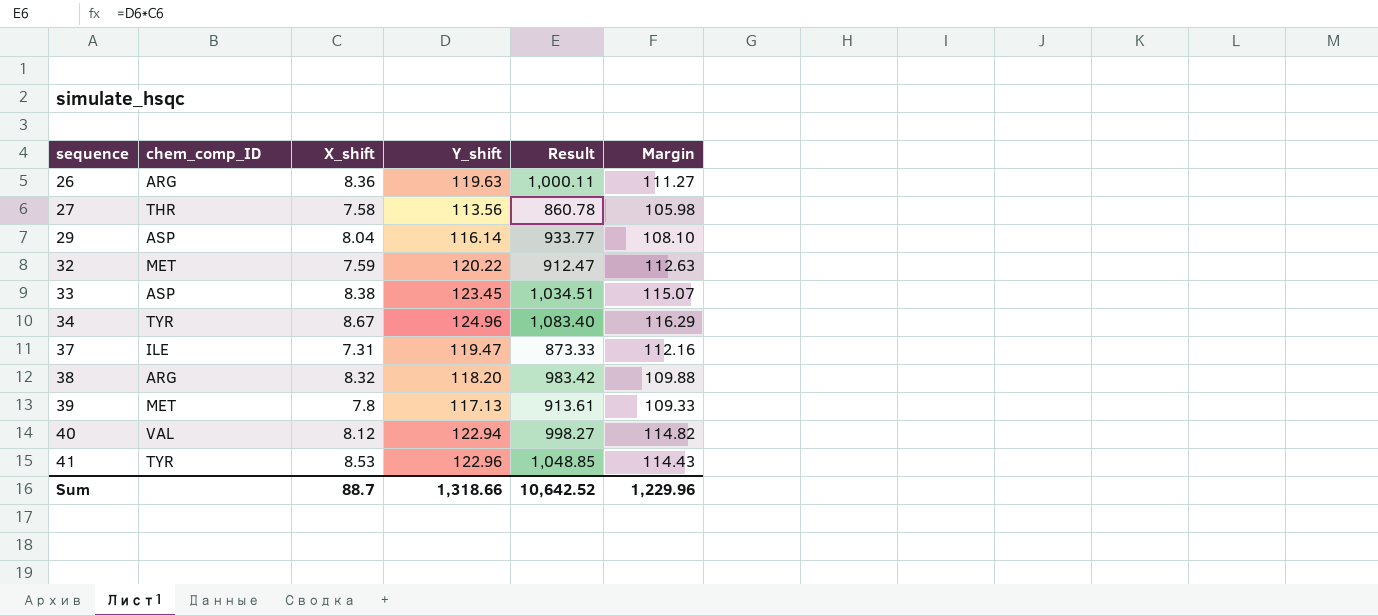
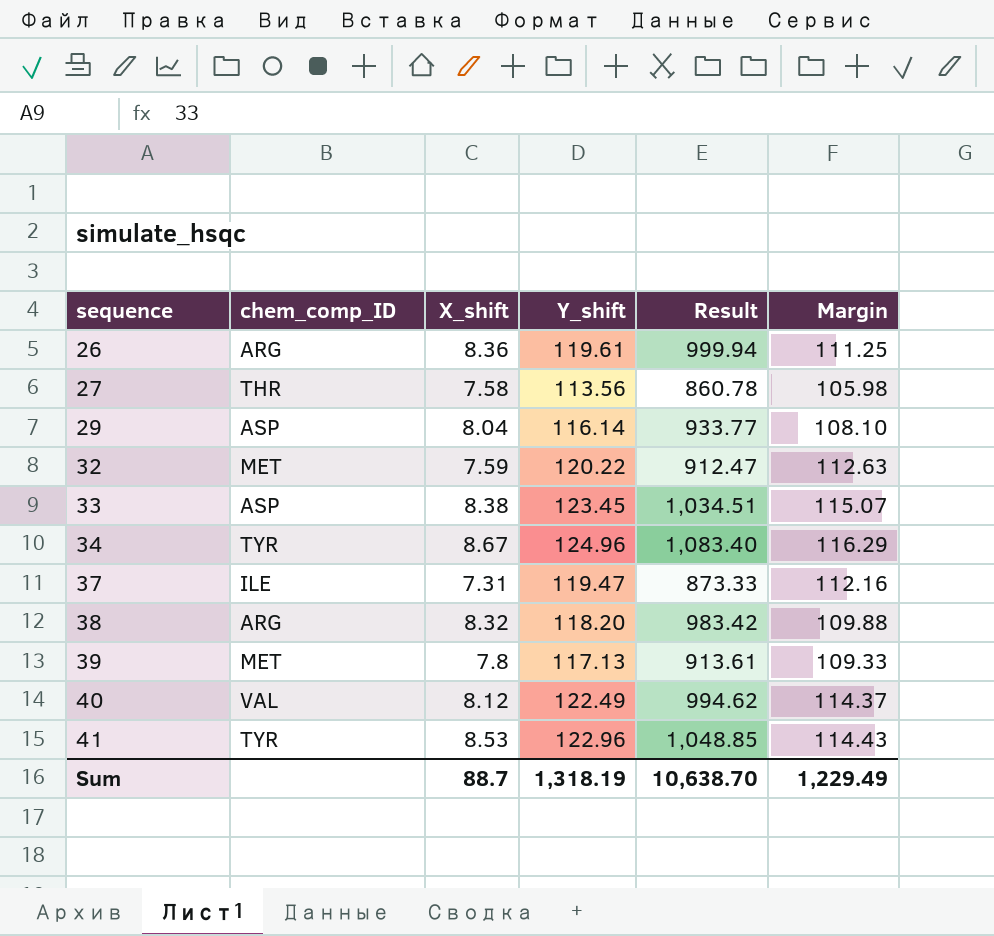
26 | Y_shift: 119.63 -> 119.61
26 | Result: 1,000.11 -> 999.94
26 | Margin: 111.27 -> 111.25
40 | Y_shift: 122.94 -> 122.49
40 | Result: 998.27 -> 994.62
40 | Margin: 114.82 -> 114.37
Sum | Y_shift: 1,318.66 -> 1,318.19
Sum | Result: 10,642.52 -> 10,638.70
Sum | Margin: 1,229.96 -> 1,229.49

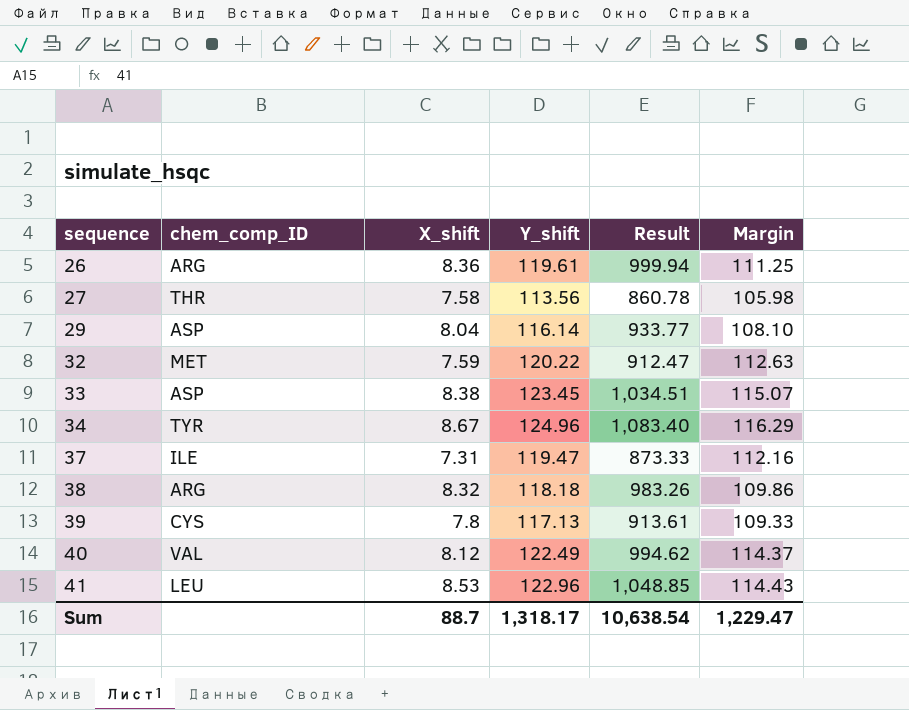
38 | Y_shift: 118.20 -> 118.18
38 | Result: 983.42 -> 983.26
38 | Margin: 109.88 -> 109.86
39 | chem_comp_ID: MET -> CYS
41 | chem_comp_ID: TYR -> LEU
Sum | Y_shift: 1,318.19 -> 1,318.17
Sum | Result: 10,638.70 -> 10,638.54
Sum | Margin: 1,229.49 -> 1,229.47

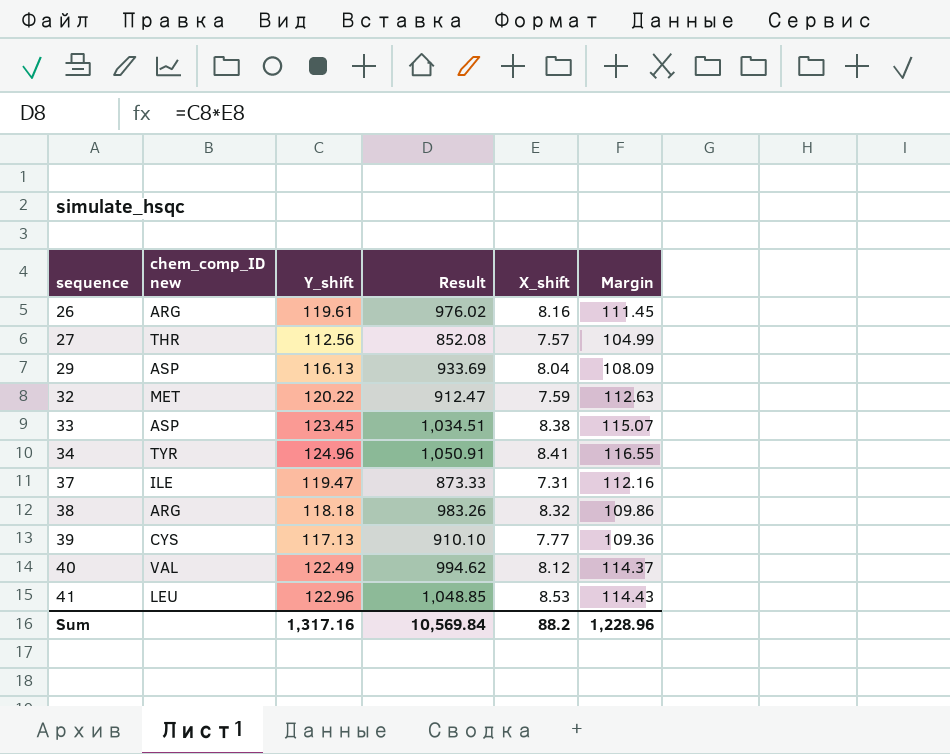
column name: chem_comp_ID -> chem_comp_ID new
column X_shift | position: 3 -> 5
26 | Result: 999.94 -> 976.02
26 | X_shift: 8.36 -> 8.16
26 | Margin: 111.25 -> 111.45
27 | Y_shift: 113.56 -> 112.56
27 | Result: 860.78 -> 852.08
27 | X_shift: 7.58 -> 7.57
27 | Margin: 105.98 -> 104.99
29 | Y_shift: 116.14 -> 116.13
29 | Result: 933.77 -> 933.69
29 | Margin: 108.10 -> 108.09
34 | Result: 1,083.40 -> 1,050.91
34 | X_shift: 8.67 -> 8.41
34 | Margin: 116.29 -> 116.55
39 | Result: 913.61 -> 910.10
39 | X_shift: 7.8 -> 7.77
39 | Margin: 109.33 -> 109.36
Sum | Y_shift: 1,318.17 -> 1,317.16
Sum | Result: 10,638.54 -> 10,569.84
Sum | X_shift: 88.7 -> 88.2
Sum | Margin: 1,229.47 -> 1,228.96

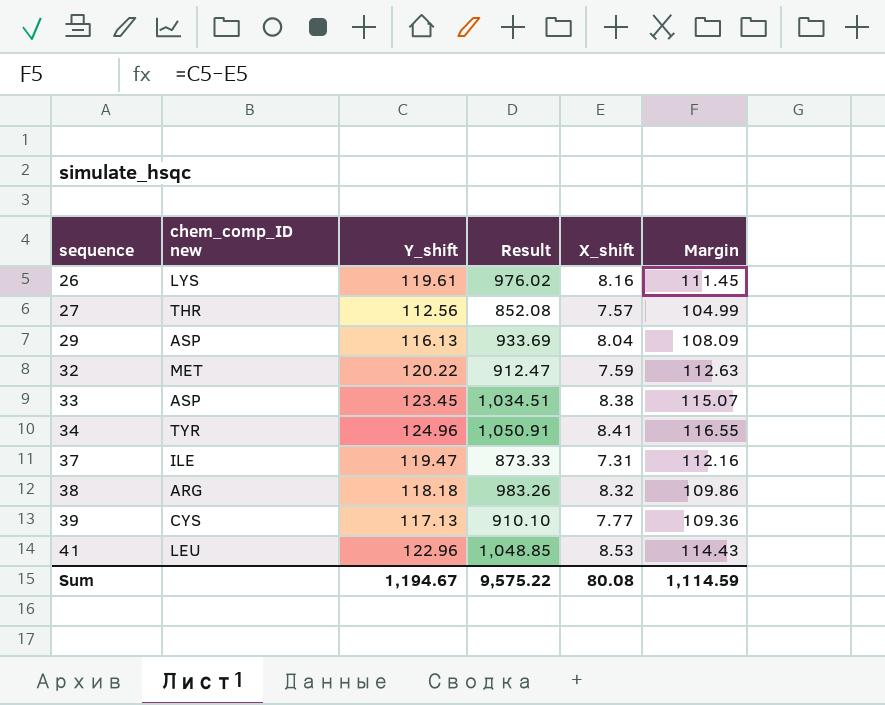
row 40: VAL | 122.49 | 994.62 | 8.12 | 114.37 -> none
26 | chem_comp_ID new: ARG -> LYS
Sum | Y_shift: 1,317.16 -> 1,194.67
Sum | Result: 10,569.84 -> 9,575.22
Sum | X_shift: 88.2 -> 80.08
Sum | Margin: 1,228.96 -> 1,114.59

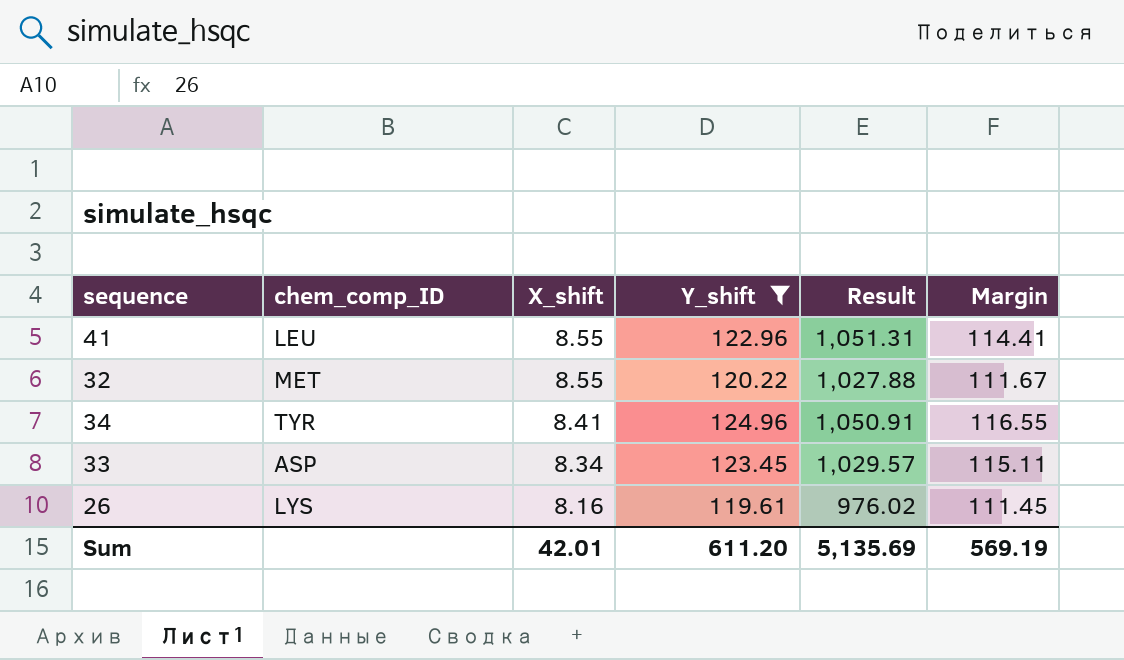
filter: none -> Y_shift >= 119.61
row order: sequence ascending -> X_shift descending
column name: chem_comp_ID new -> chem_comp_ID
column X_shift | position: 5 -> 3
41 | X_shift: 8.53 -> 8.55
41 | Result: 1,048.85 -> 1,051.31
41 | Margin: 114.43 -> 114.41
32 | X_shift: 7.59 -> 8.55
32 | Result: 912.47 -> 1,027.88
32 | Margin: 112.63 -> 111.67
33 | X_shift: 8.38 -> 8.34
33 | Result: 1,034.51 -> 1,029.57
33 | Margin: 115.07 -> 115.11
Sum | X_shift: 80.08 -> 42.01
Sum | Y_shift: 1,194.67 -> 611.20
Sum | Result: 9,575.22 -> 5,135.69
Sum | Margin: 1,114.59 -> 569.19

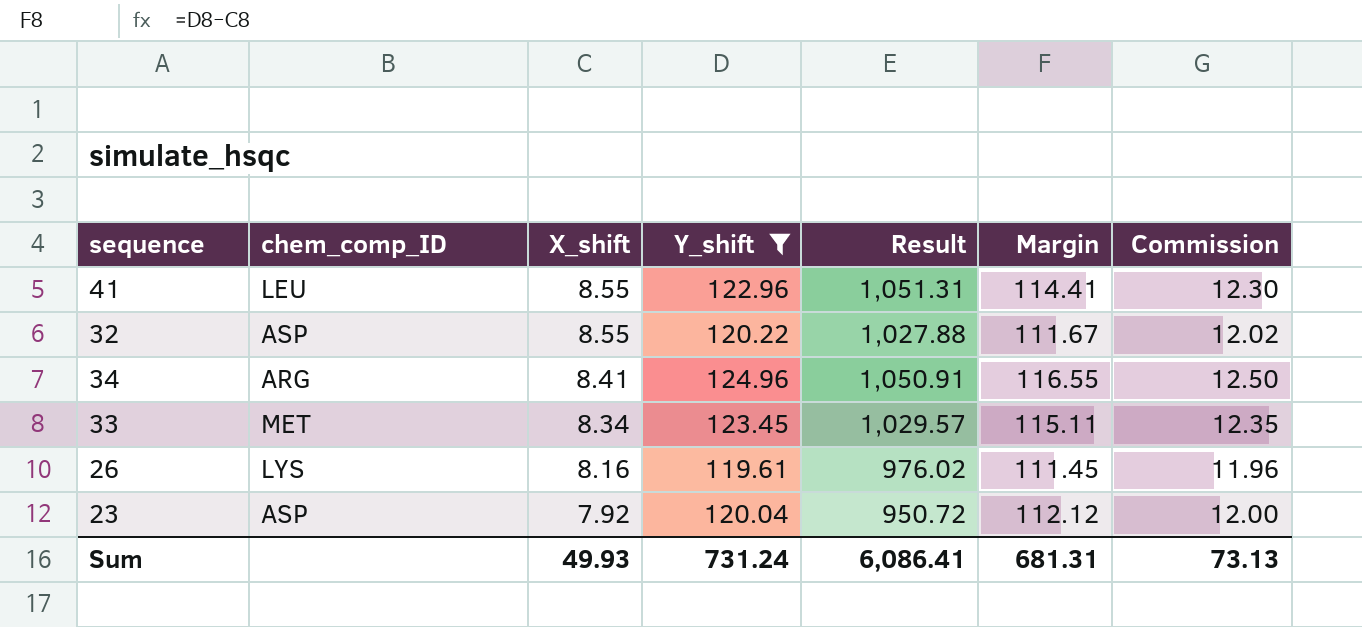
column Commission | formula: none -> [Y_shift] * 0.1
32 | chem_comp_ID: MET -> ASP
34 | chem_comp_ID: TYR -> ARG
33 | chem_comp_ID: ASP -> MET
row 23: none -> ASP | 7.92 | 120.04 | 950.72 | 112.12 | 12.00
Sum | X_shift: 42.01 -> 49.93
Sum | Y_shift: 611.20 -> 731.24
Sum | Result: 5,135.69 -> 6,086.41
Sum | Margin: 569.19 -> 681.31

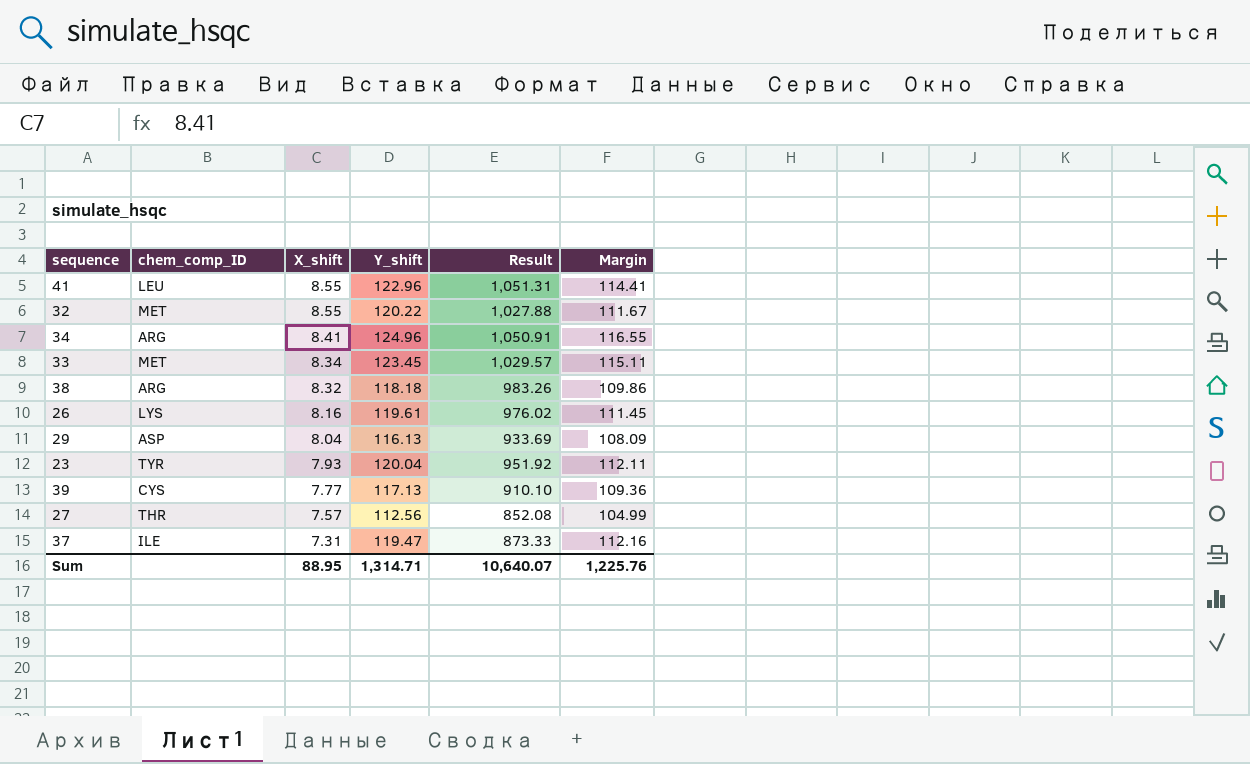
filter: Y_shift >= 119.61 -> none
column Commission | formula: [Y_shift] * 0.1 -> none
32 | chem_comp_ID: ASP -> MET
23 | chem_comp_ID: ASP -> TYR
23 | X_shift: 7.92 -> 7.93
23 | Result: 950.72 -> 951.92
23 | Margin: 112.12 -> 112.11
Sum | X_shift: 49.93 -> 88.95
Sum | Y_shift: 731.24 -> 1,314.71
Sum | Result: 6,086.41 -> 10,640.07
Sum | Margin: 681.31 -> 1,225.76

